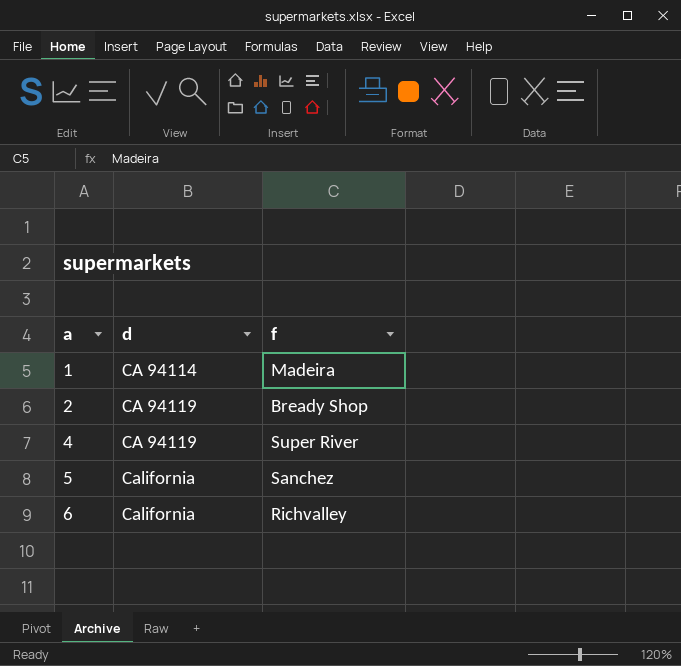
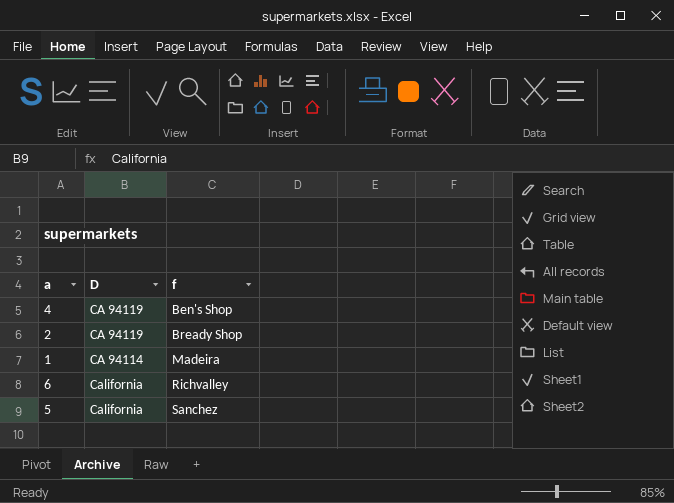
row order: a ascending -> f ascending
column name: d -> D
4 | f: Super River -> Ben's Shop

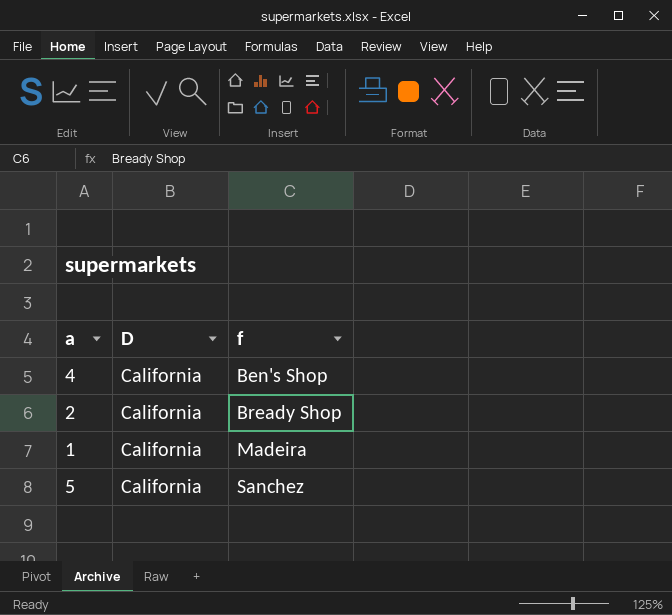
row 6: California | Richvalley -> none
4 | D: CA 94119 -> California
2 | D: CA 94119 -> California
1 | D: CA 94114 -> California

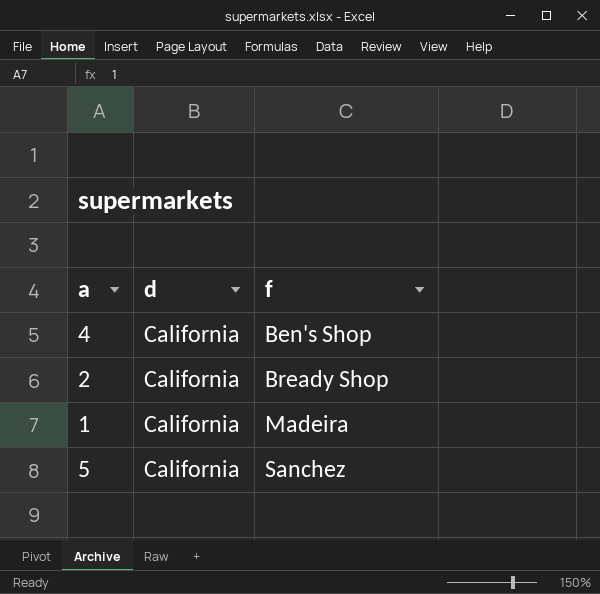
column name: D -> d

